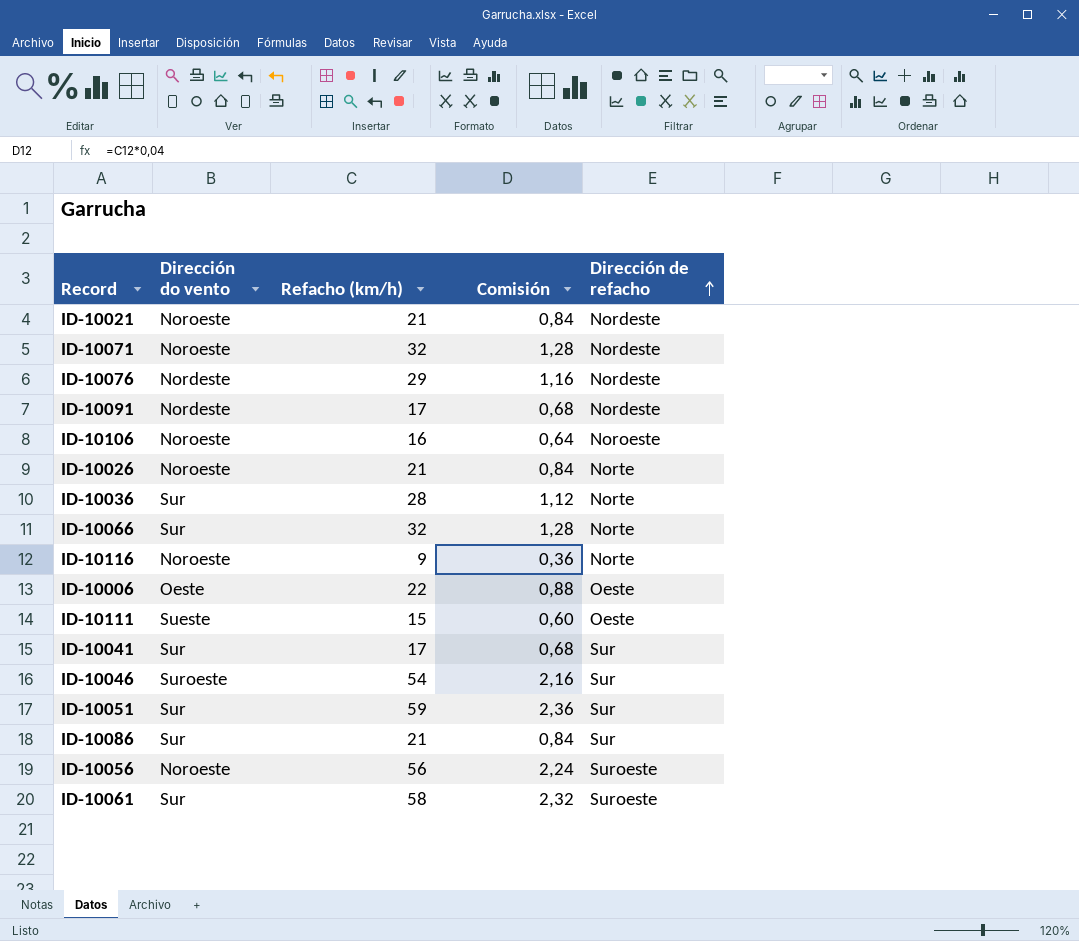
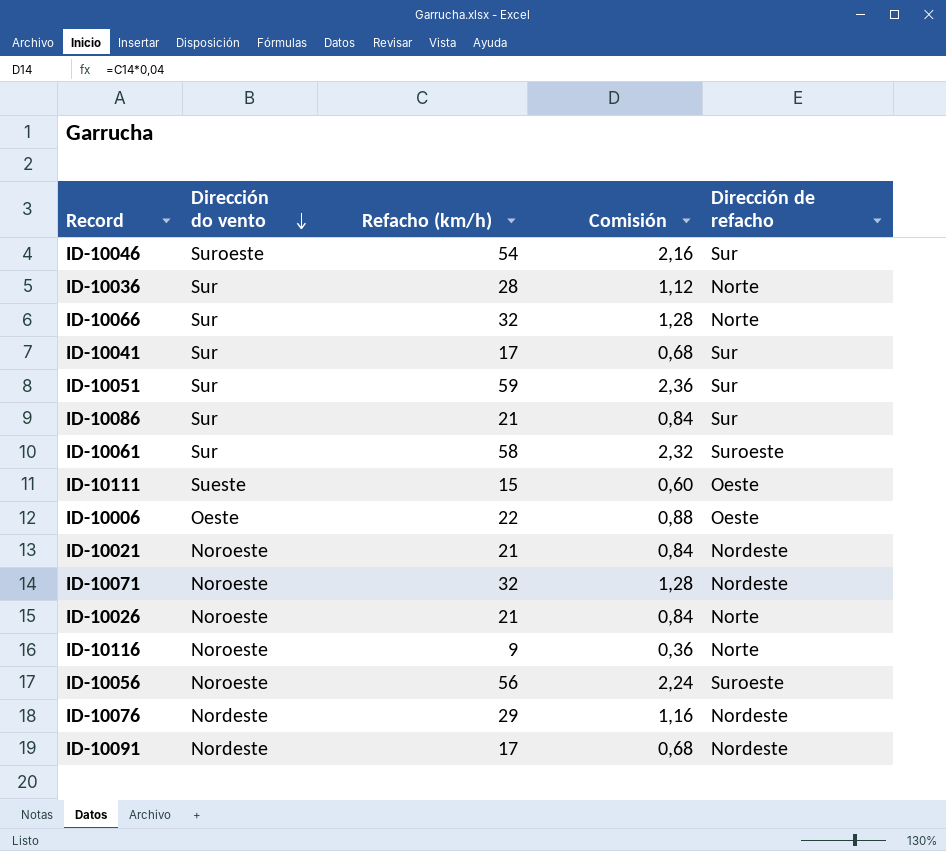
row order: Dirección de refacho ascending -> Dirección do vento descending
row ID-10106: Noroeste | 16 | 0,64 | Noroeste -> none

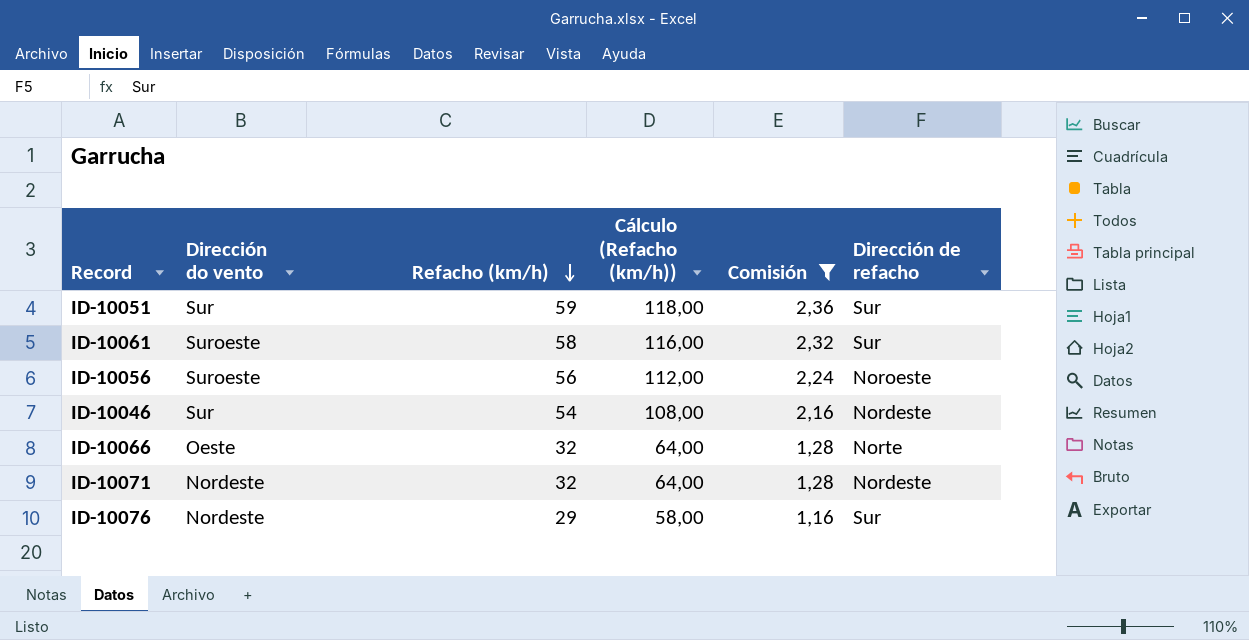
filter: none -> Comisión >= 1,16
row order: Dirección do vento descending -> Refacho (km/h) descending
column Cálculo (Refacho (km/h)) | formula: none -> [Refacho (km/h)] * 2
ID-10061 | Dirección do vento: Sur -> Suroeste
ID-10061 | Dirección de refacho: Suroeste -> Sur
ID-10056 | Dirección do vento: Noroeste -> Suroeste
ID-10056 | Dirección de refacho: Suroeste -> Noroeste
ID-10046 | Dirección do vento: Suroeste -> Sur
ID-10046 | Dirección de refacho: Sur -> Nordeste
ID-10066 | Dirección do vento: Sur -> Oeste
ID-10071 | Dirección do vento: Noroeste -> Nordeste
ID-10076 | Dirección de refacho: Nordeste -> Sur

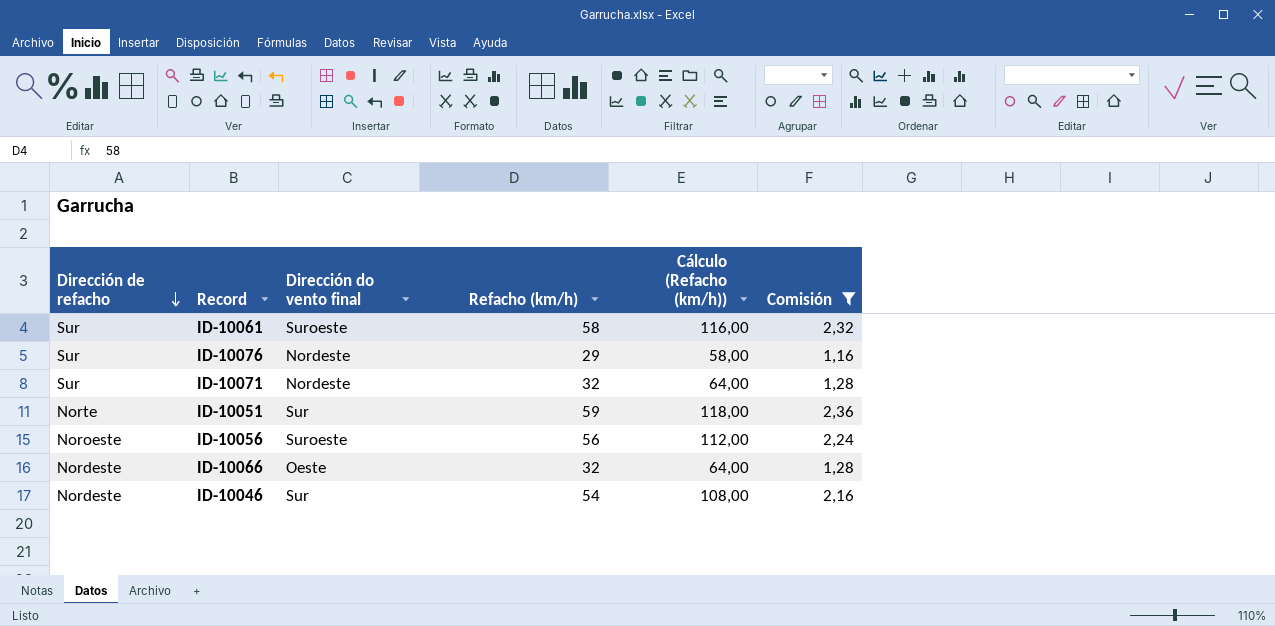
row order: Refacho (km/h) descending -> Dirección de refacho descending
column Dirección de refacho | position: 6 -> 1
column name: Dirección do vento -> Dirección do vento final
ID-10071 | Dirección de refacho: Nordeste -> Sur
ID-10051 | Dirección de refacho: Sur -> Norte
ID-10066 | Dirección de refacho: Norte -> Nordeste

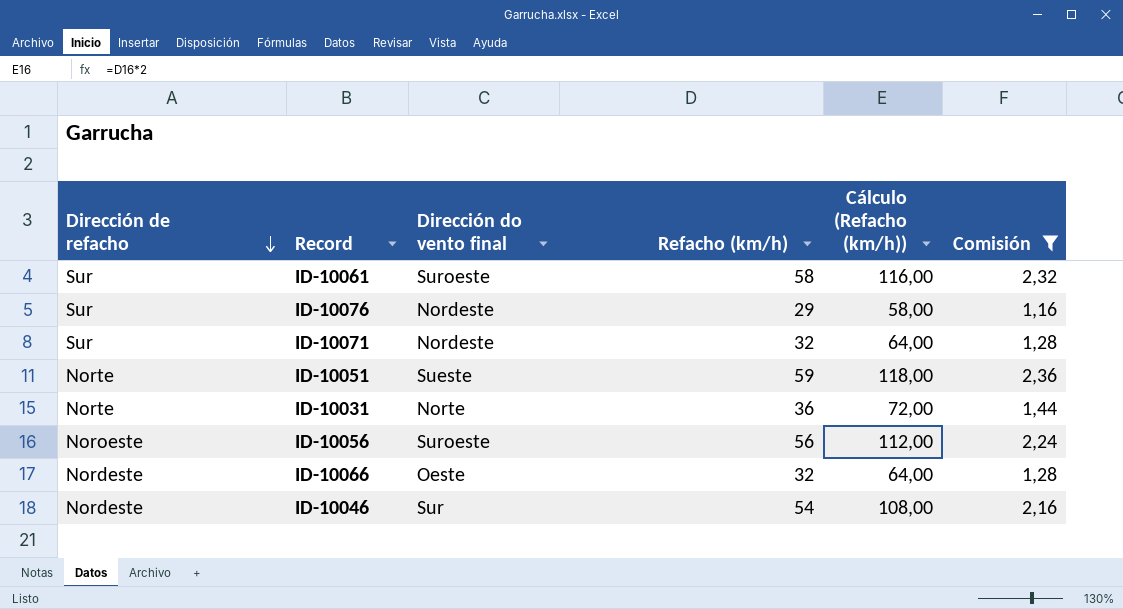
ID-10051 | Dirección do vento final: Sur -> Sueste
row ID-10031: none -> Norte | Norte | 36 | 72,00 | 1,44

